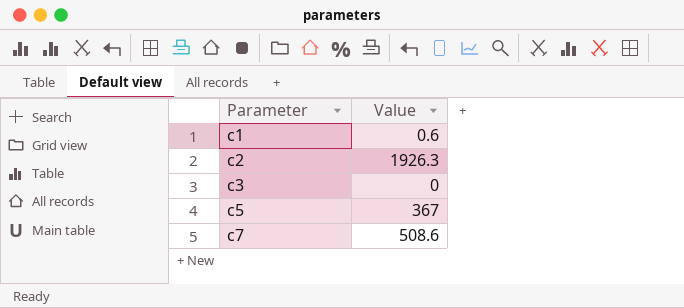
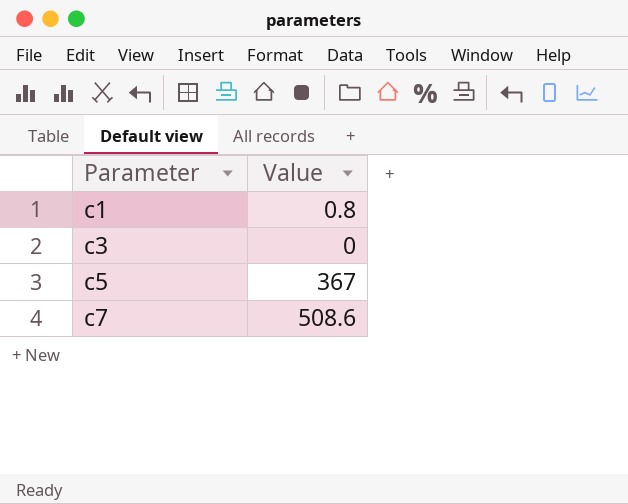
row c2: 1926.3 -> none
c1 | Value: 0.6 -> 0.8

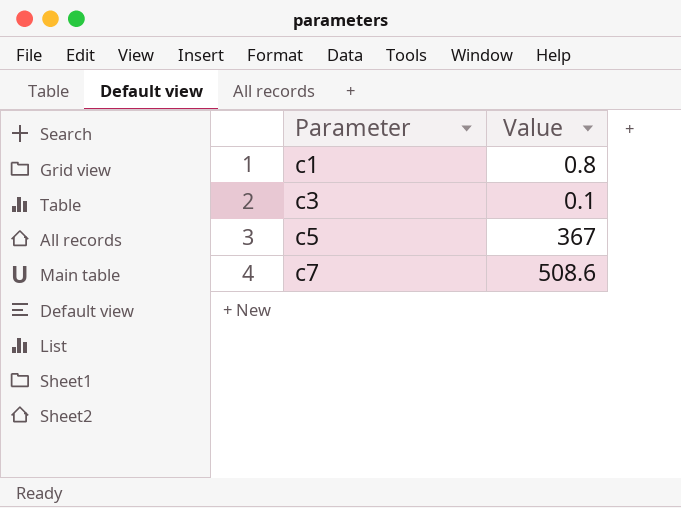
c3 | Value: 0 -> 0.1

